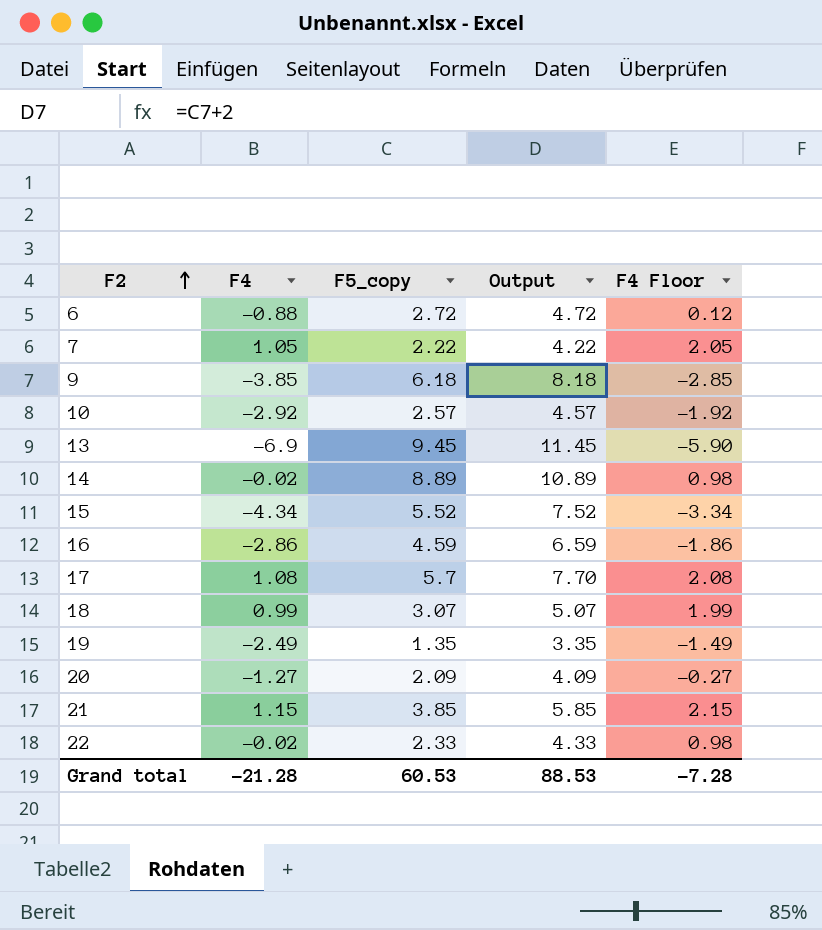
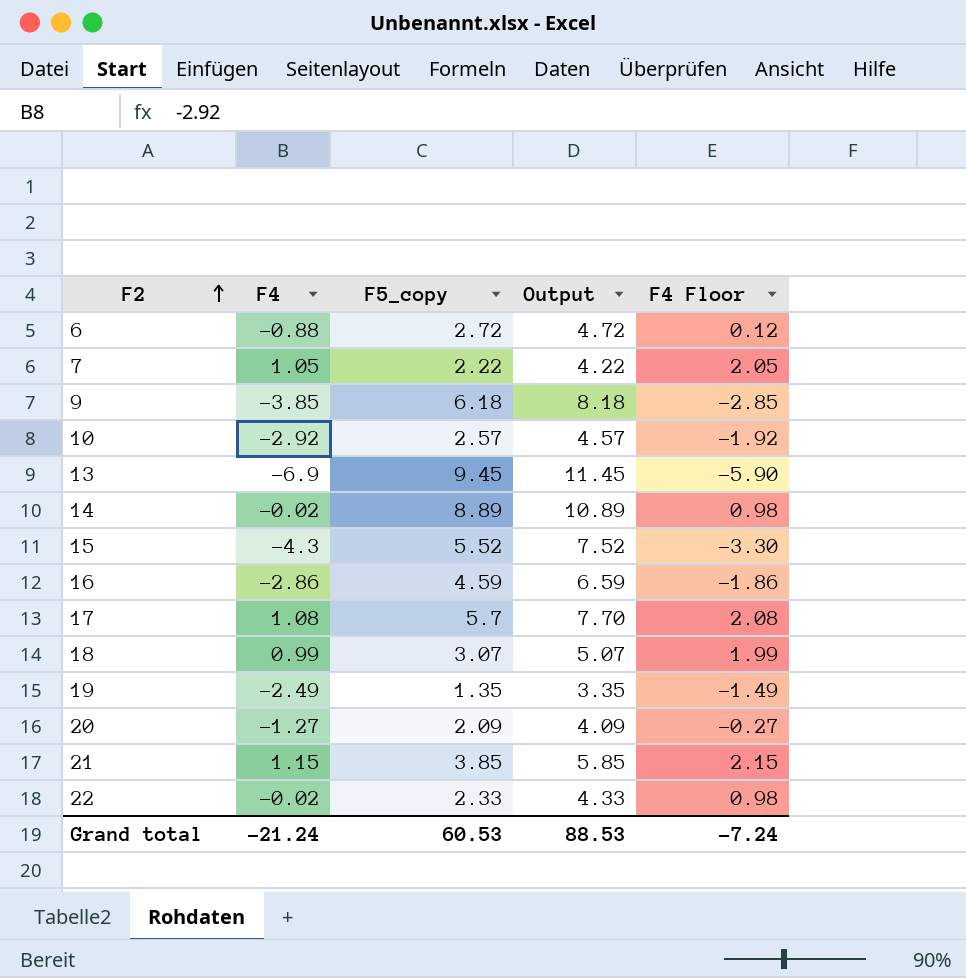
15 | F4: -4.34 -> -4.3
15 | F4 Floor: -3.34 -> -3.30
Grand total | F4: -21.28 -> -21.24
Grand total | F4 Floor: -7.28 -> -7.24

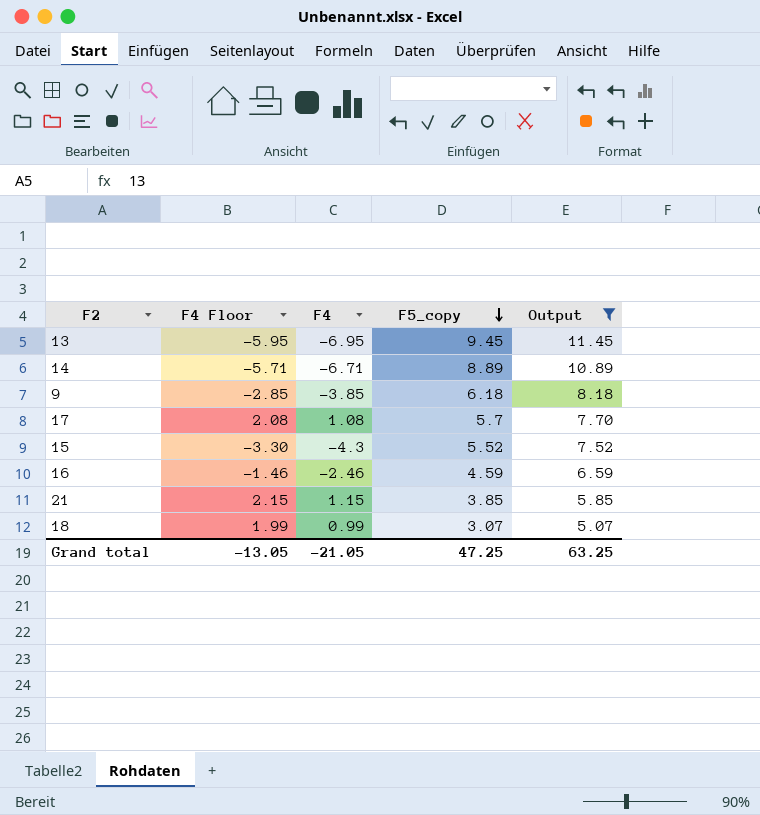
filter: none -> Output >= 5.07
row order: F2 ascending -> F5_copy descending
column F4 Floor | position: 5 -> 2
13 | F4 Floor: -5.90 -> -5.95
13 | F4: -6.9 -> -6.95
14 | F4 Floor: 0.98 -> -5.71
14 | F4: -0.02 -> -6.71
16 | F4 Floor: -1.86 -> -1.46
16 | F4: -2.86 -> -2.46
Grand total | F4 Floor: -7.24 -> -13.05
Grand total | F4: -21.24 -> -21.05
Grand total | F5_copy: 60.53 -> 47.25
Grand total | Output: 88.53 -> 63.25

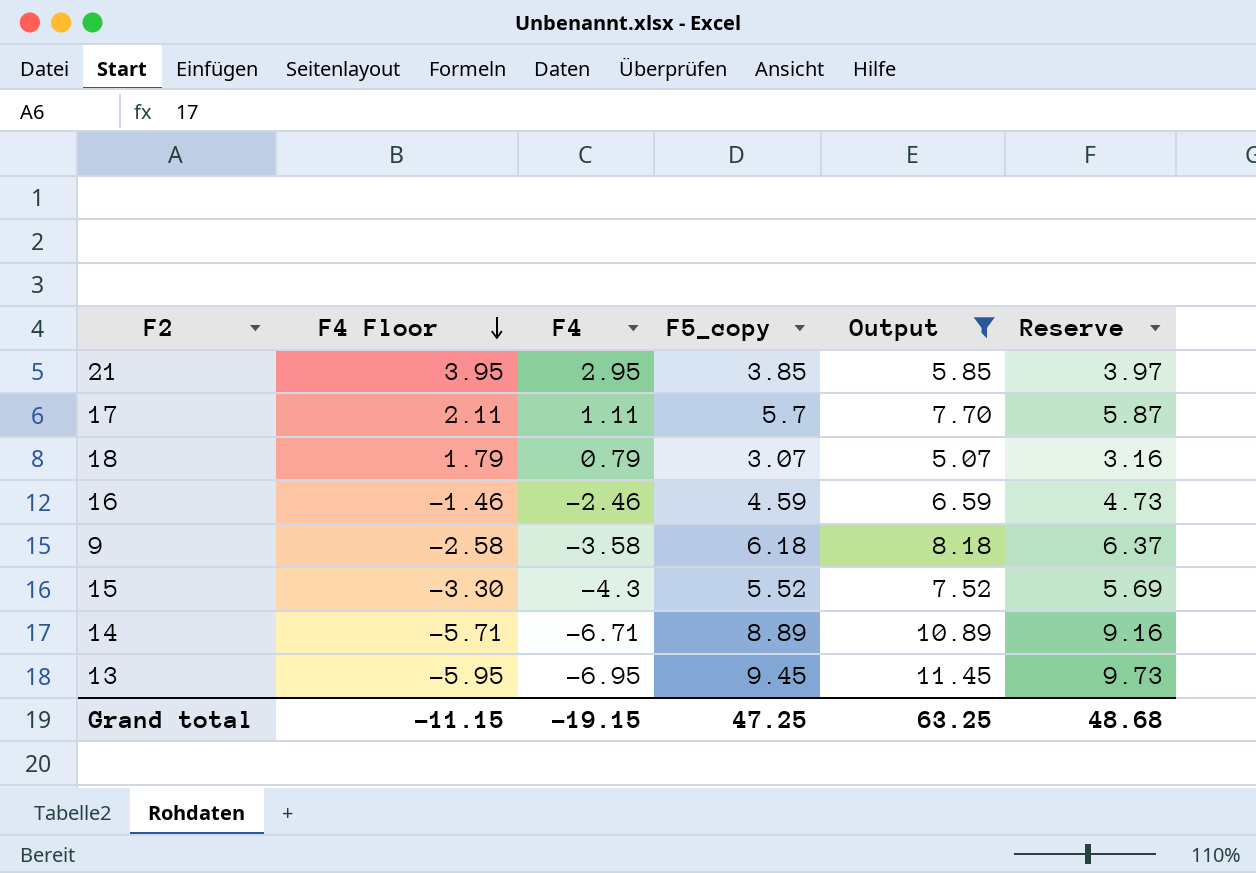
row order: F5_copy descending -> F4 Floor descending
column Reserve | formula: none -> [F5_copy] * 1.03
21 | F4 Floor: 2.15 -> 3.95
21 | F4: 1.15 -> 2.95
17 | F4 Floor: 2.08 -> 2.11
17 | F4: 1.08 -> 1.11
18 | F4 Floor: 1.99 -> 1.79
18 | F4: 0.99 -> 0.79
9 | F4 Floor: -2.85 -> -2.58
9 | F4: -3.85 -> -3.58
Grand total | F4 Floor: -13.05 -> -11.15
Grand total | F4: -21.05 -> -19.15

